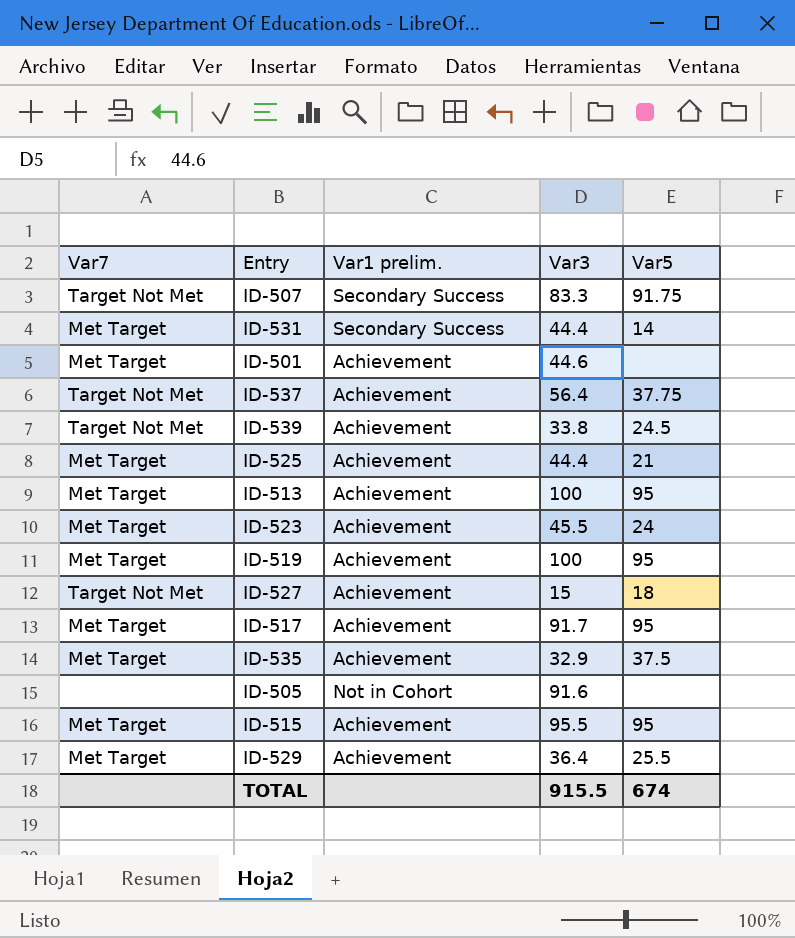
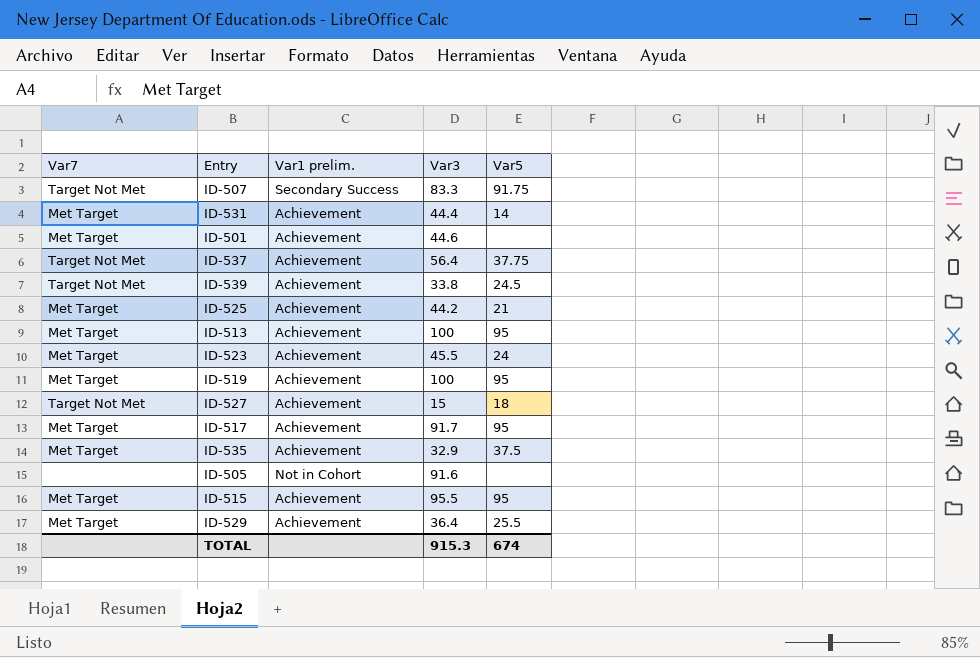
ID-531 | Var1 prelim.: Secondary Success -> Achievement
ID-525 | Var3: 44.4 -> 44.2
TOTAL | Var3: 915.5 -> 915.3

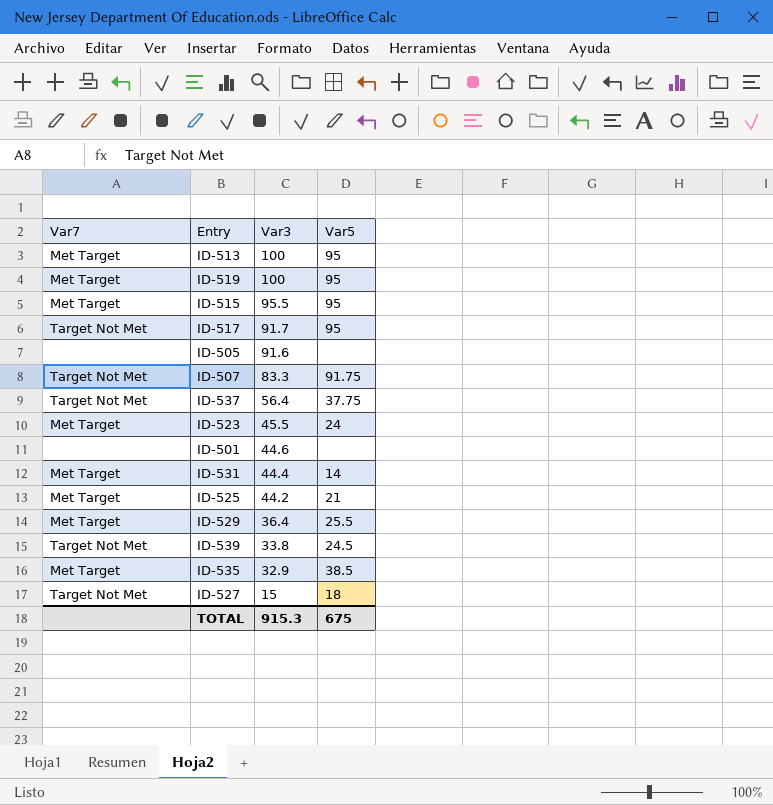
row order: none -> Var3 descending
column Var1 prelim. | position: 3 -> none
ID-517 | Var7: Met Target -> Target Not Met
ID-501 | Var7: Met Target -> none
ID-535 | Var5: 37.5 -> 38.5
TOTAL | Var5: 674 -> 675

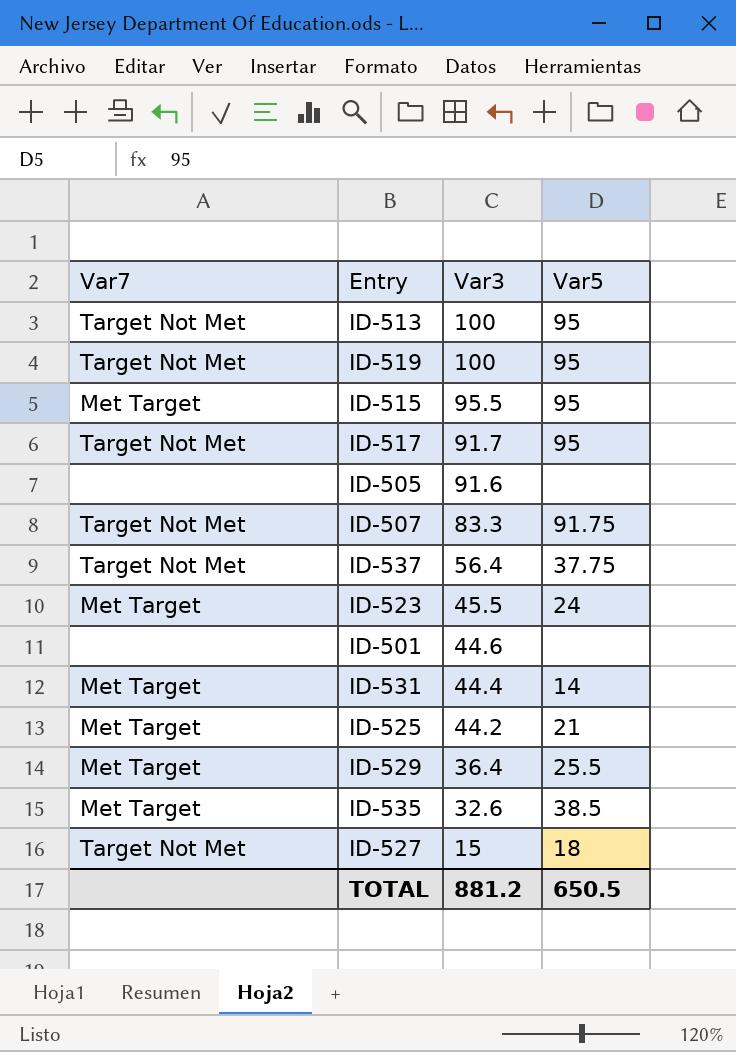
row ID-539: Target Not Met | 33.8 | 24.5 -> none
ID-513 | Var7: Met Target -> Target Not Met
ID-519 | Var7: Met Target -> Target Not Met
ID-535 | Var3: 32.9 -> 32.6
TOTAL | Var3: 915.3 -> 881.2
TOTAL | Var5: 675 -> 650.5

